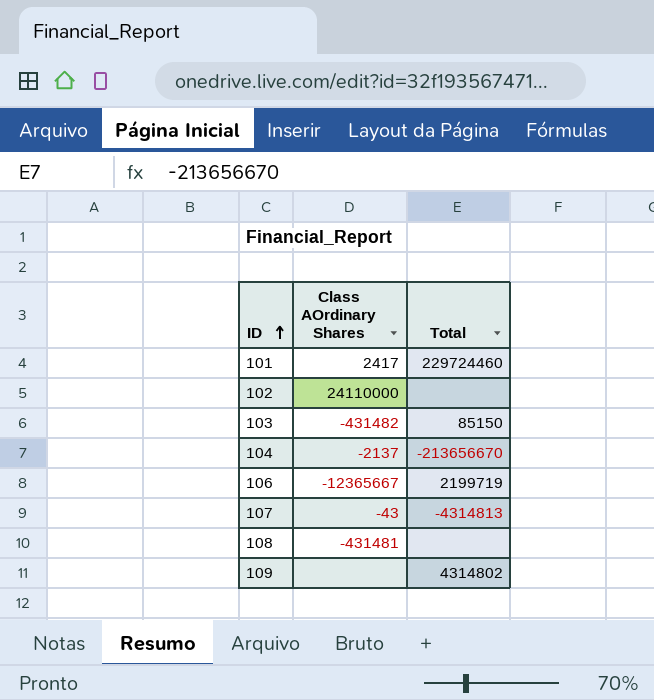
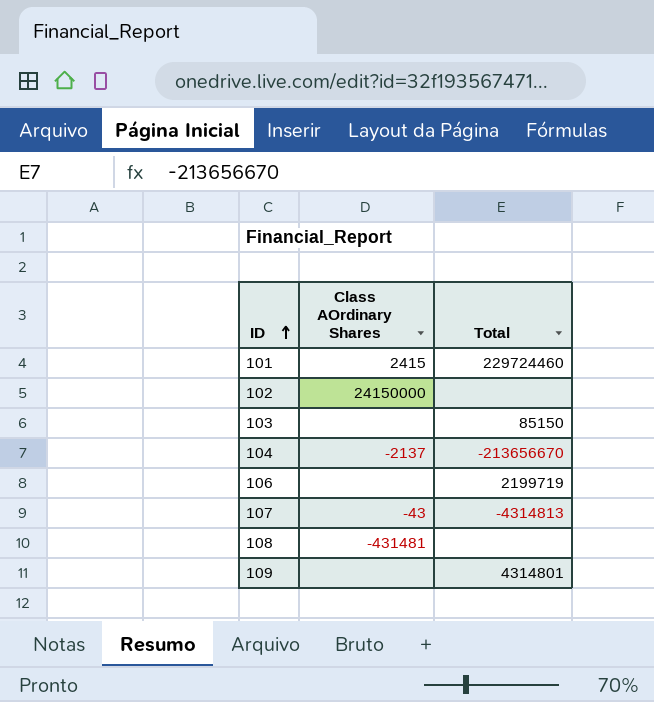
101 | Class AOrdinary Shares: 2417 -> 2415
102 | Class AOrdinary Shares: 24110000 -> 24150000
103 | Class AOrdinary Shares: -431482 -> none
106 | Class AOrdinary Shares: -12365667 -> none
109 | Total: 4314802 -> 4314801

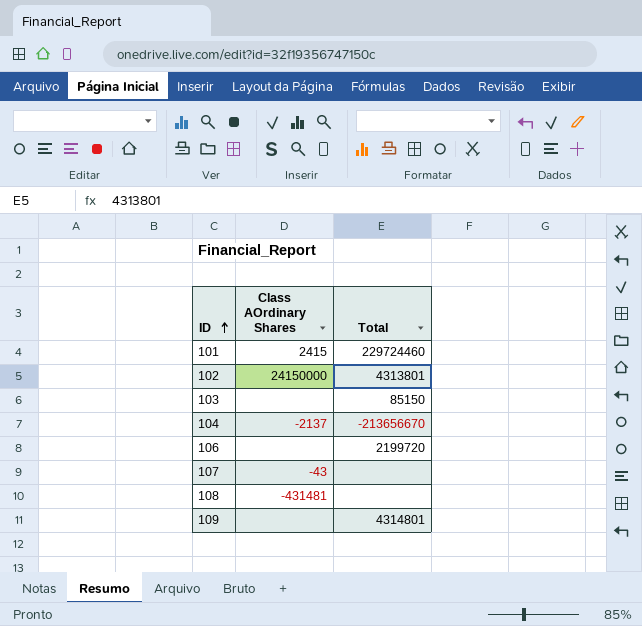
102 | Total: none -> 4313801
106 | Total: 2199719 -> 2199720
107 | Total: -4314813 -> none

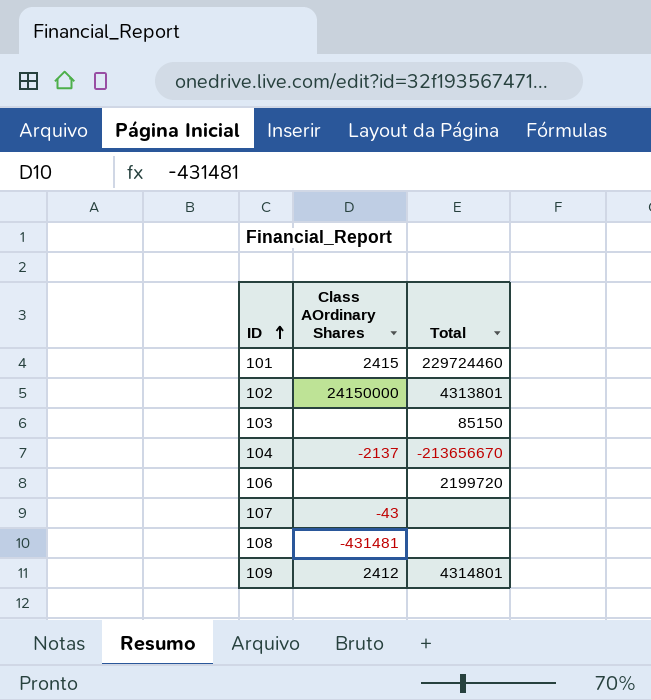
109 | Class AOrdinary Shares: none -> 2412

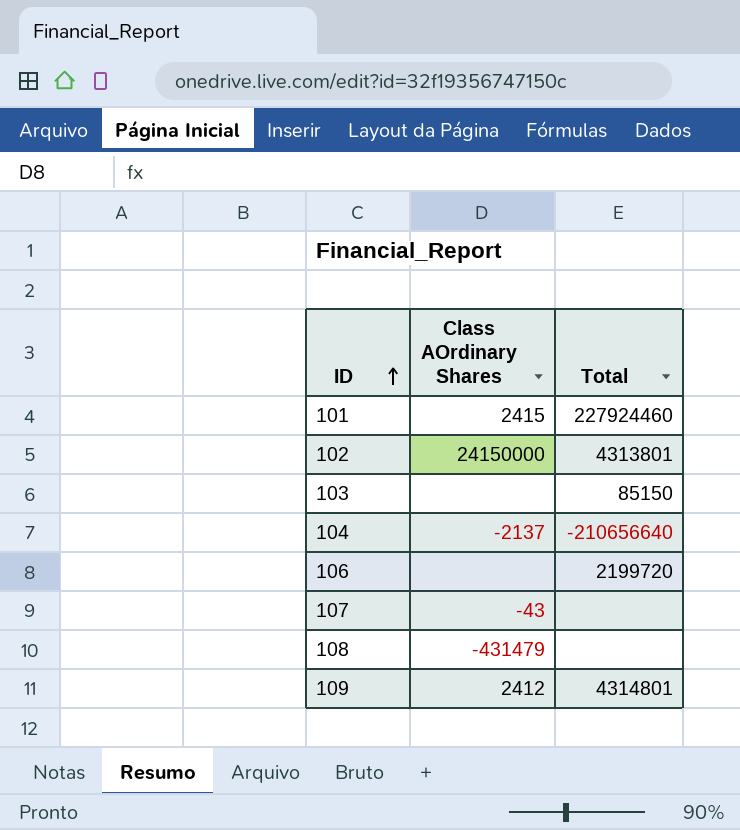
101 | Total: 229724460 -> 227924460
104 | Total: -213656670 -> -210656640
108 | Class AOrdinary Shares: -431481 -> -431479

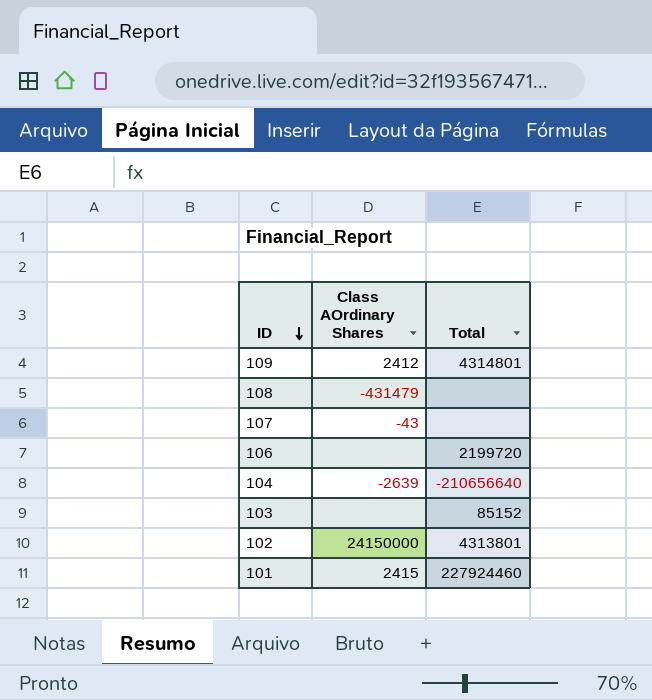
row order: ID ascending -> ID descending
104 | Class AOrdinary Shares: -2137 -> -2639
103 | Total: 85150 -> 85152

